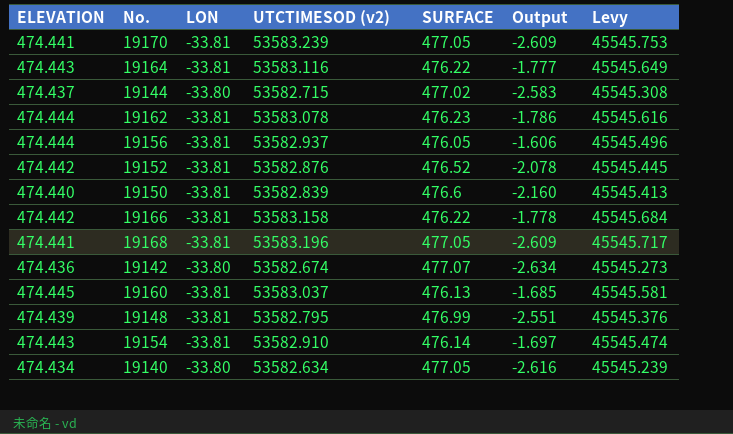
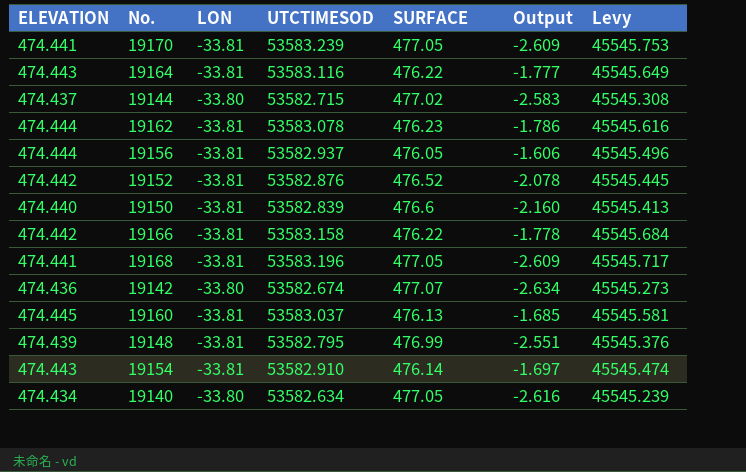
column name: UTCTIMESOD (v2) -> UTCTIMESOD

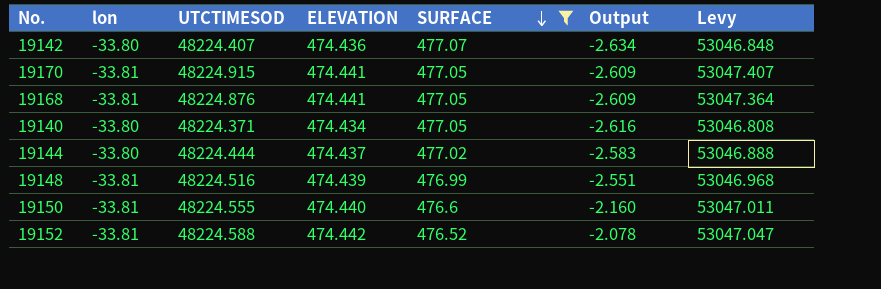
filter: none -> SURFACE >= 476.52
row order: none -> SURFACE descending
column name: LON -> lon
column ELEVATION | position: 1 -> 4
column Levy | formula: [UTCTIMESOD] * 0.85 -> [UTCTIMESOD] * 1.1
19142 | UTCTIMESOD: 53582.674 -> 48224.407
19170 | UTCTIMESOD: 53583.239 -> 48224.915
19168 | UTCTIMESOD: 53583.196 -> 48224.876
19140 | UTCTIMESOD: 53582.634 -> 48224.371
19144 | UTCTIMESOD: 53582.715 -> 48224.444
19148 | UTCTIMESOD: 53582.795 -> 48224.516
19150 | UTCTIMESOD: 53582.839 -> 48224.555
19152 | UTCTIMESOD: 53582.876 -> 48224.588

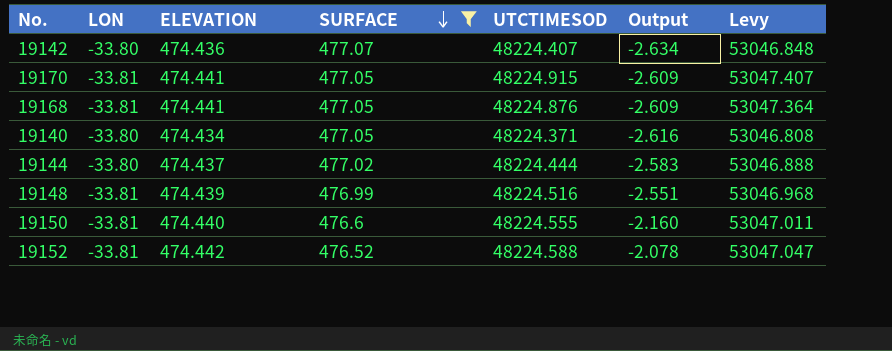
column name: lon -> LON
column UTCTIMESOD | position: 3 -> 5

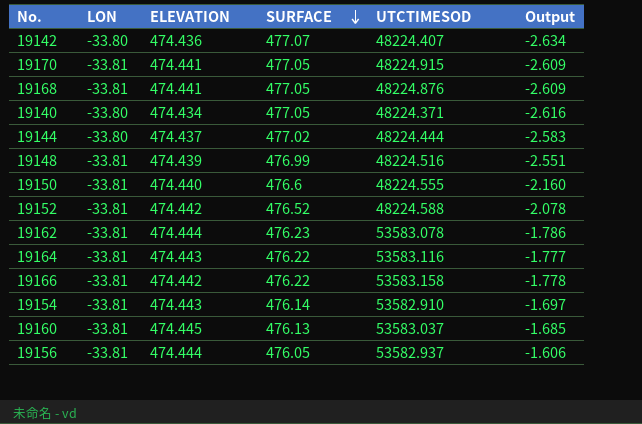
filter: SURFACE >= 476.52 -> none
column Levy | formula: [UTCTIMESOD] * 1.1 -> none

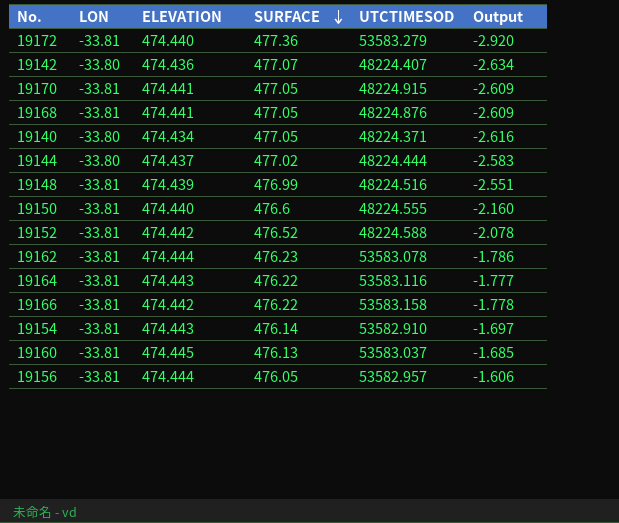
row 19172: none -> -33.81 | 474.440 | 477.36 | 53583.279 | -2.920
19156 | UTCTIMESOD: 53582.937 -> 53582.957

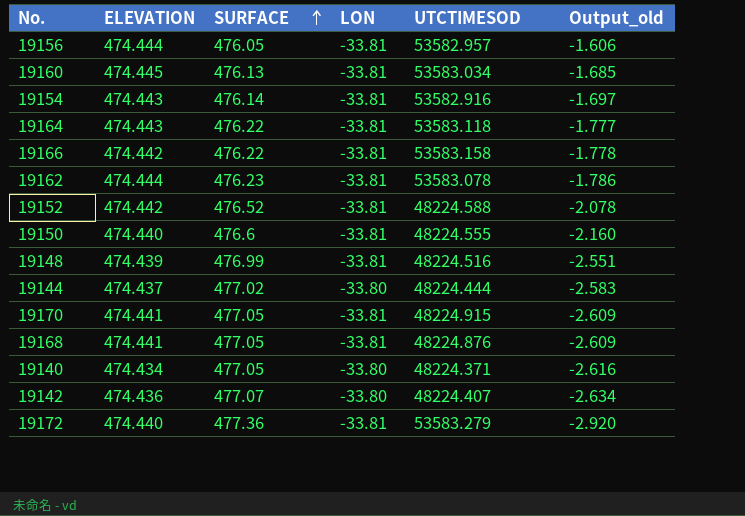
row order: SURFACE descending -> SURFACE ascending
column LON | position: 2 -> 4
column name: Output -> Output_old
19160 | UTCTIMESOD: 53583.037 -> 53583.034
19154 | UTCTIMESOD: 53582.910 -> 53582.916
19164 | UTCTIMESOD: 53583.116 -> 53583.118

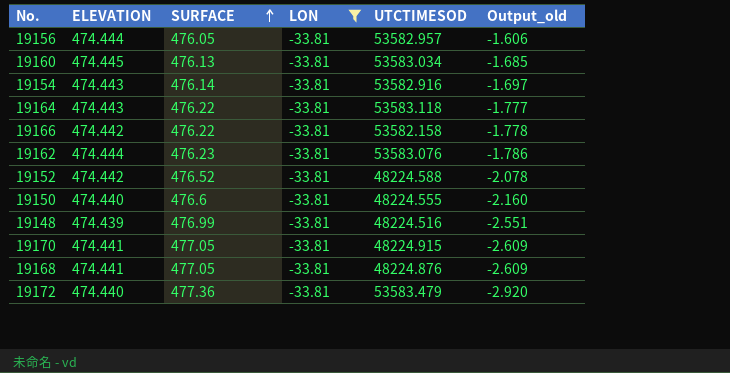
filter: none -> LON = -33.81
19166 | UTCTIMESOD: 53583.158 -> 53582.158
19162 | UTCTIMESOD: 53583.078 -> 53583.076
19172 | UTCTIMESOD: 53583.279 -> 53583.479

